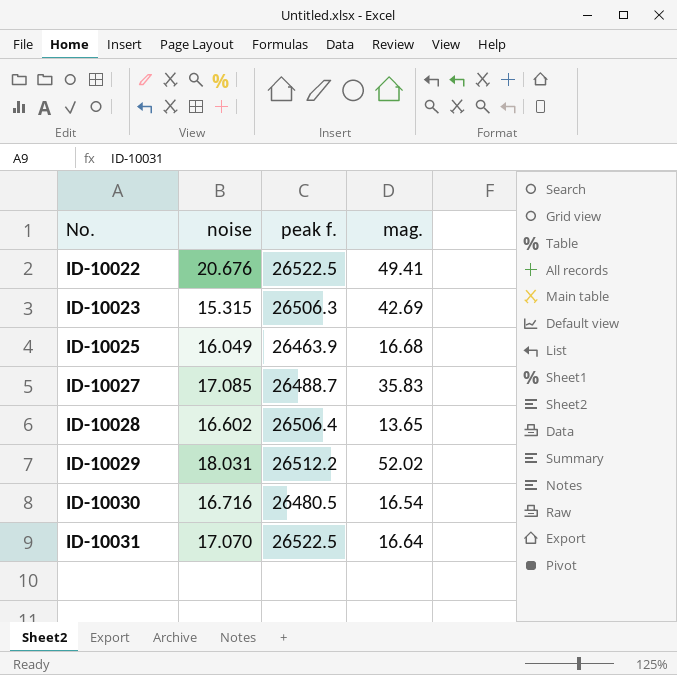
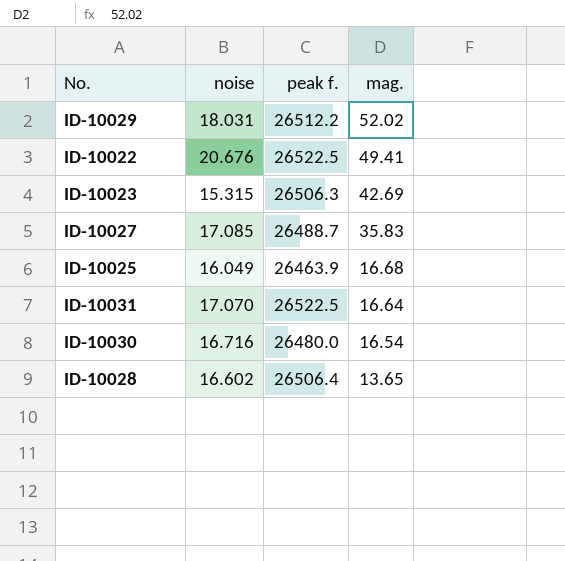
row order: No. ascending -> mag. descending
ID-10030 | peak f.: 26480.5 -> 26480.0

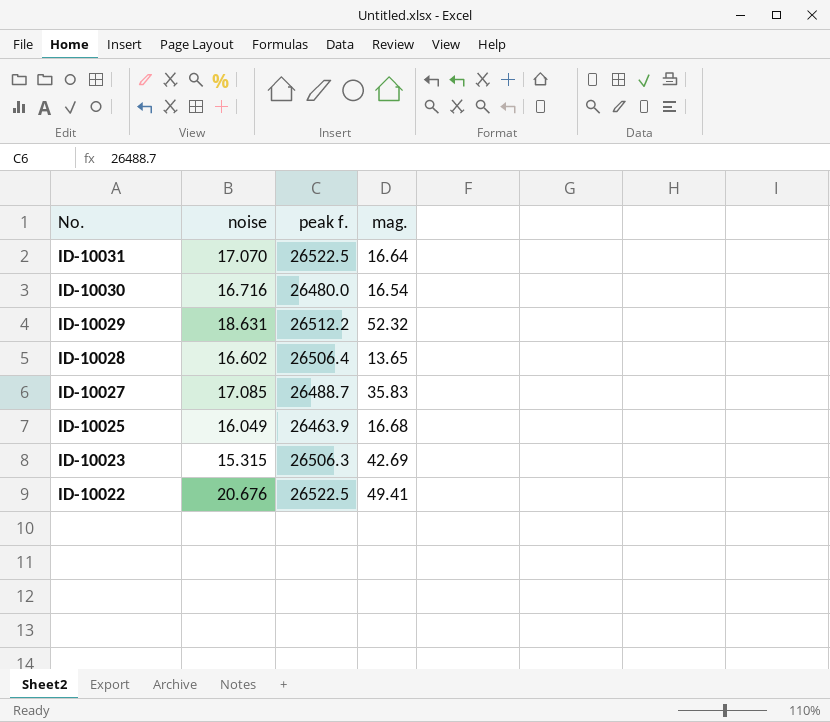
row order: mag. descending -> No. descending
ID-10029 | noise: 18.031 -> 18.631
ID-10029 | mag.: 52.02 -> 52.32

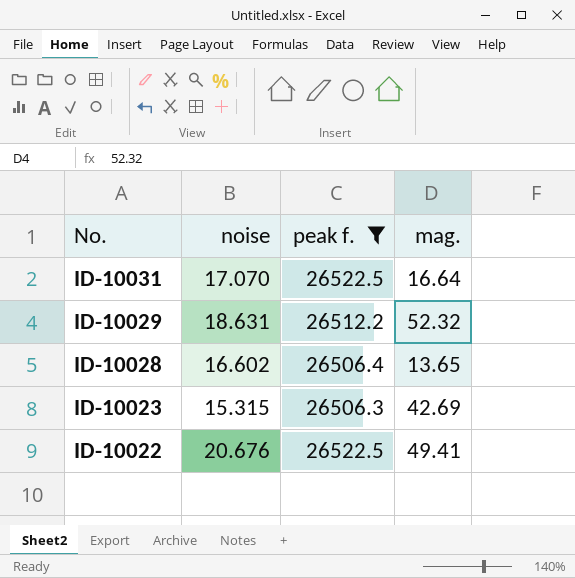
filter: none -> peak f. >= 26506.3

